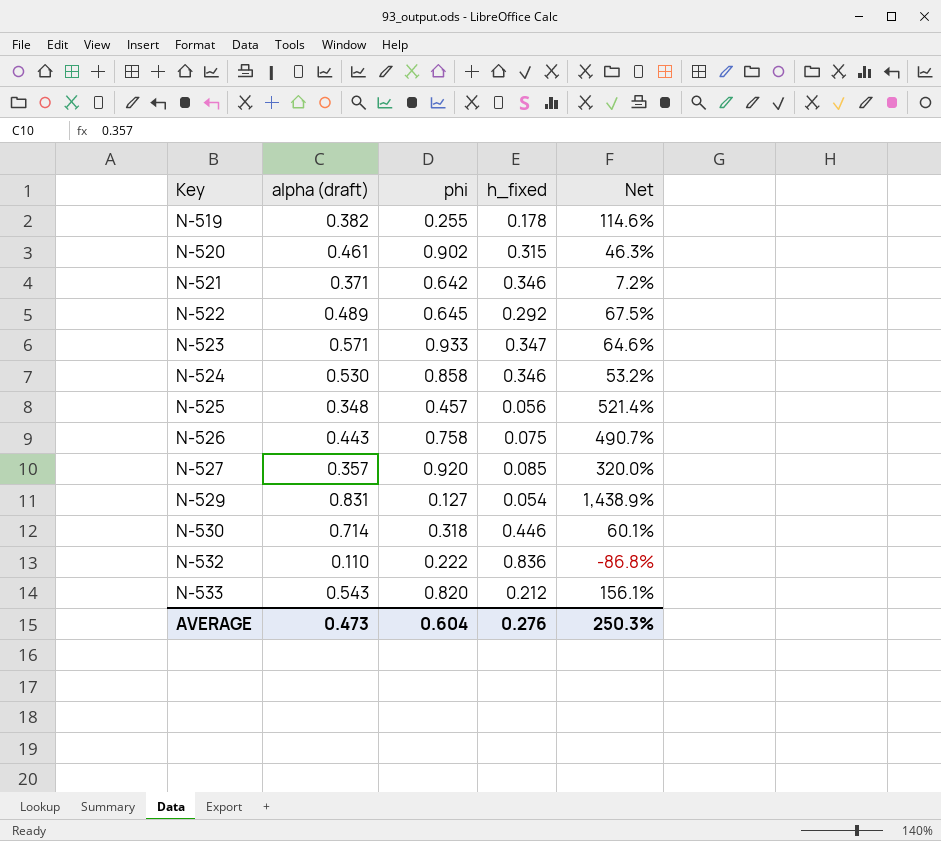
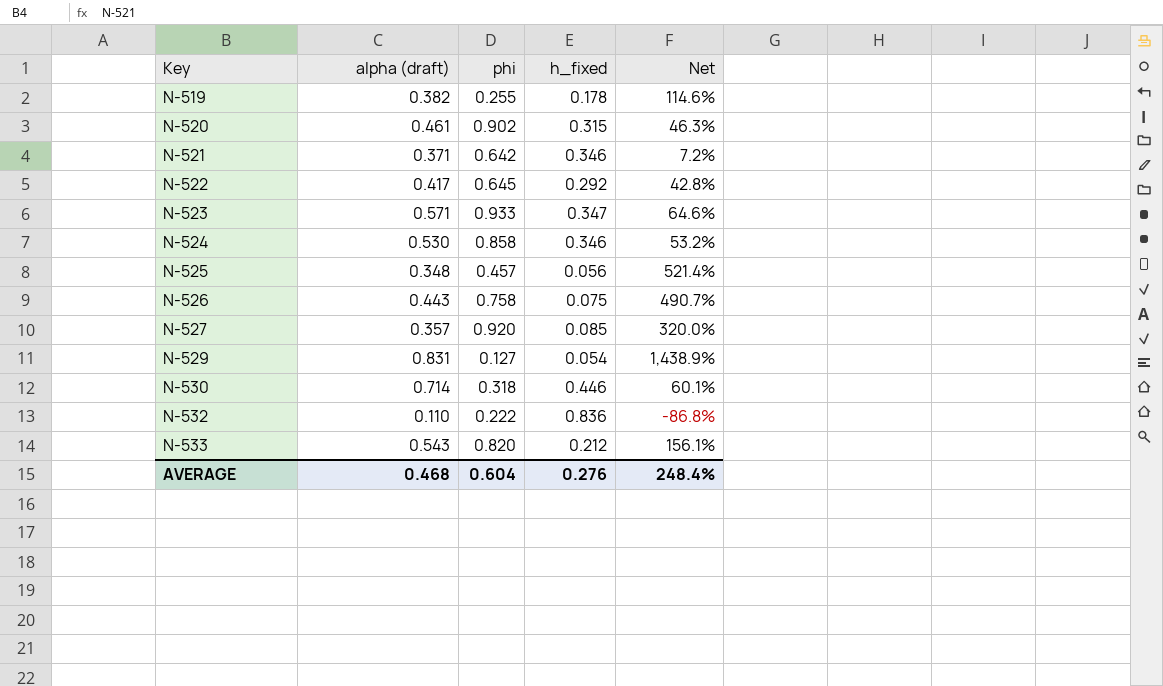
N-522 | alpha (draft): 0.489 -> 0.417
N-522 | Net: 67.5% -> 42.8%
AVERAGE | alpha (draft): 0.473 -> 0.468
AVERAGE | Net: 250.3% -> 248.4%

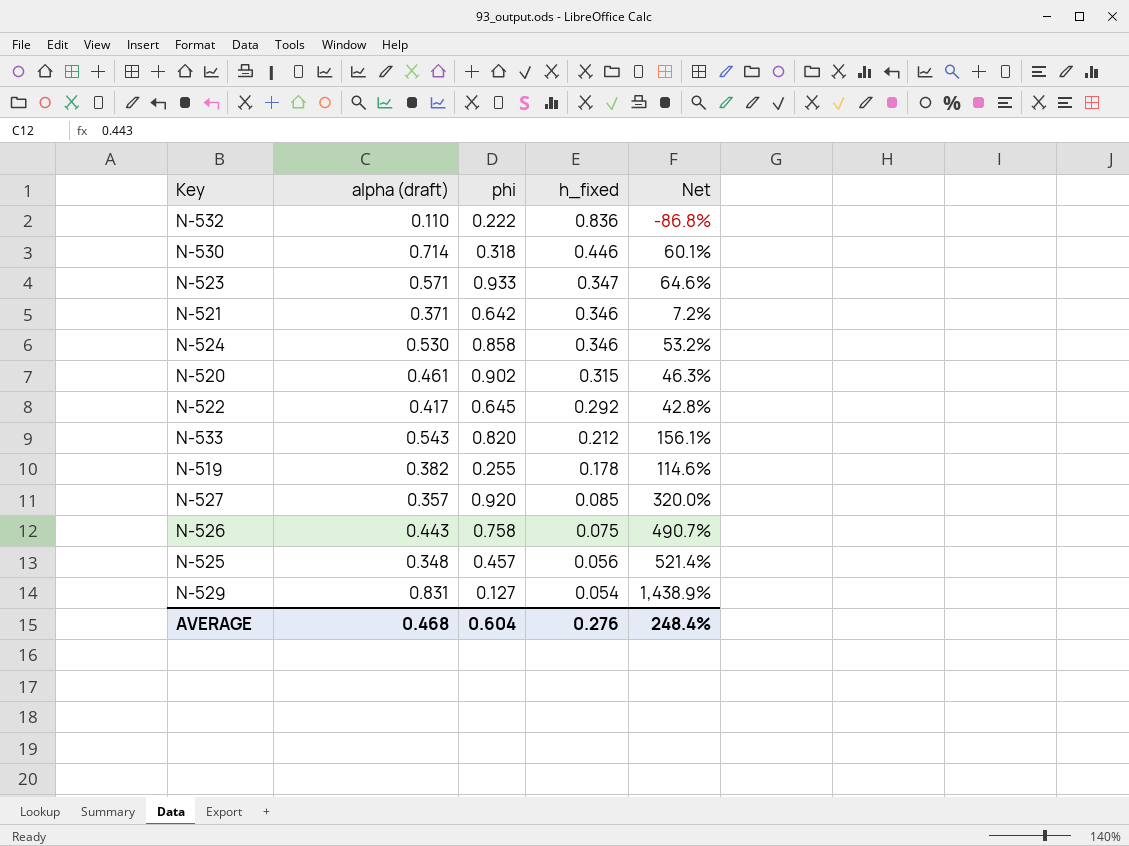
row order: Key ascending -> h_fixed descending

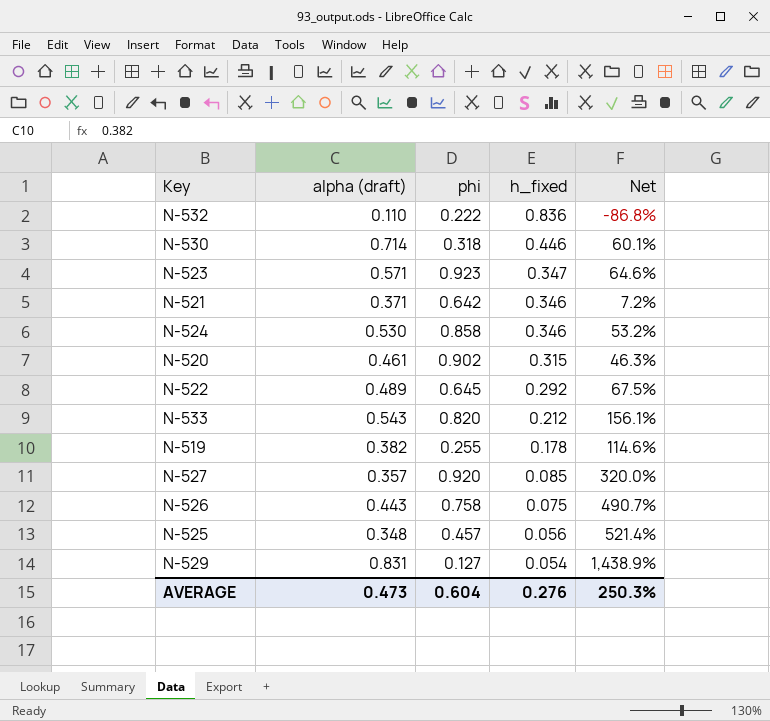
N-523 | phi: 0.933 -> 0.923
N-522 | alpha (draft): 0.417 -> 0.489
N-522 | Net: 42.8% -> 67.5%
AVERAGE | alpha (draft): 0.468 -> 0.473
AVERAGE | Net: 248.4% -> 250.3%

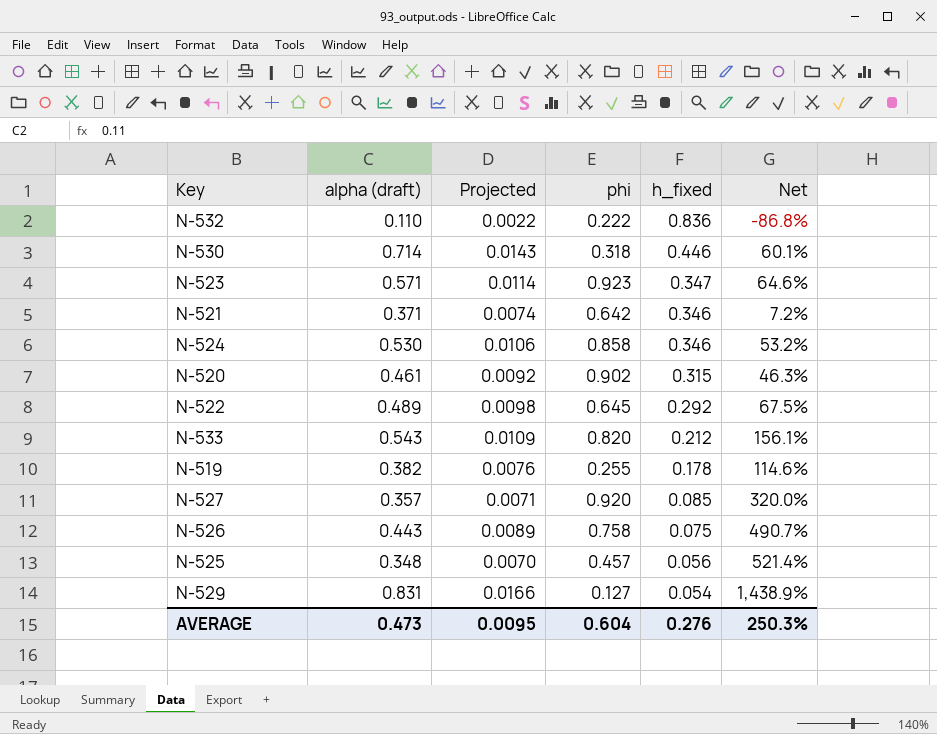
column Projected | formula: none -> [alpha (draft)] * 0.02

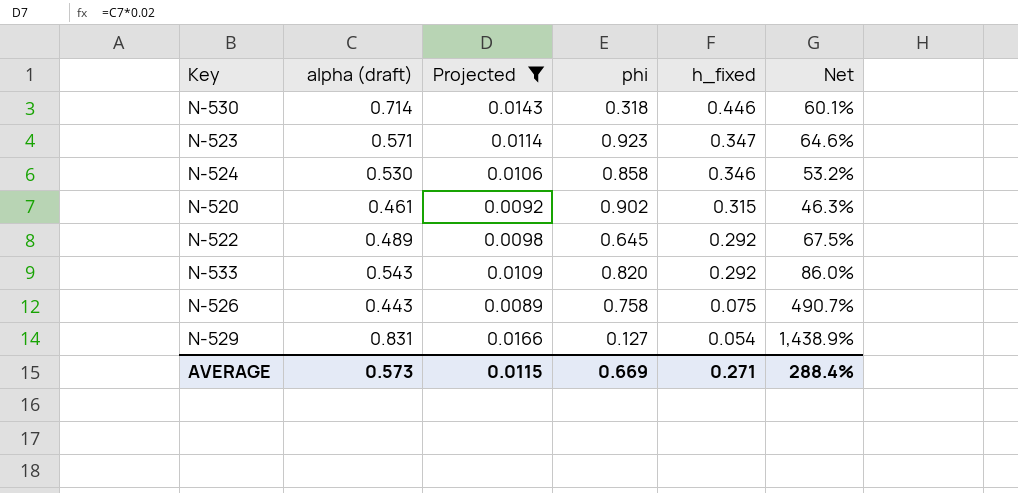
filter: none -> Projected >= 0.0089
N-533 | h_fixed: 0.212 -> 0.292
N-533 | Net: 156.1% -> 86.0%
AVERAGE | alpha (draft): 0.473 -> 0.573
AVERAGE | Projected: 0.0095 -> 0.0115
AVERAGE | phi: 0.604 -> 0.669
AVERAGE | h_fixed: 0.276 -> 0.271
AVERAGE | Net: 250.3% -> 288.4%

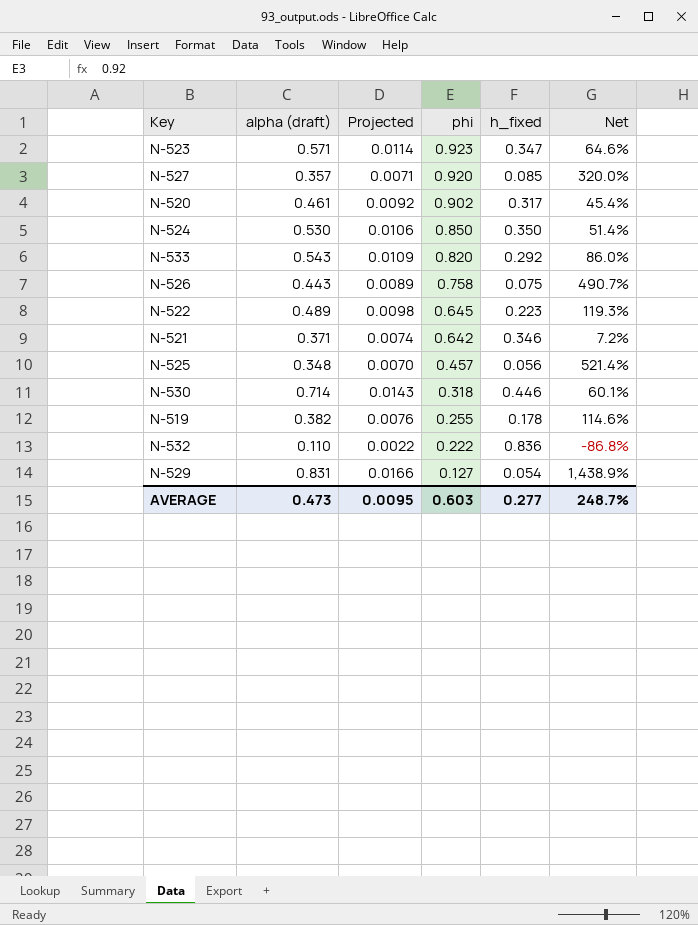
filter: Projected >= 0.0089 -> none
row order: h_fixed descending -> phi descending
N-520 | h_fixed: 0.315 -> 0.317
N-520 | Net: 46.3% -> 45.4%
N-524 | phi: 0.858 -> 0.850
N-524 | h_fixed: 0.346 -> 0.350
N-524 | Net: 53.2% -> 51.4%
N-522 | h_fixed: 0.292 -> 0.223
N-522 | Net: 67.5% -> 119.3%
AVERAGE | alpha (draft): 0.573 -> 0.473
AVERAGE | Projected: 0.0115 -> 0.0095
AVERAGE | phi: 0.669 -> 0.603
AVERAGE | h_fixed: 0.271 -> 0.277
AVERAGE | Net: 288.4% -> 248.7%

